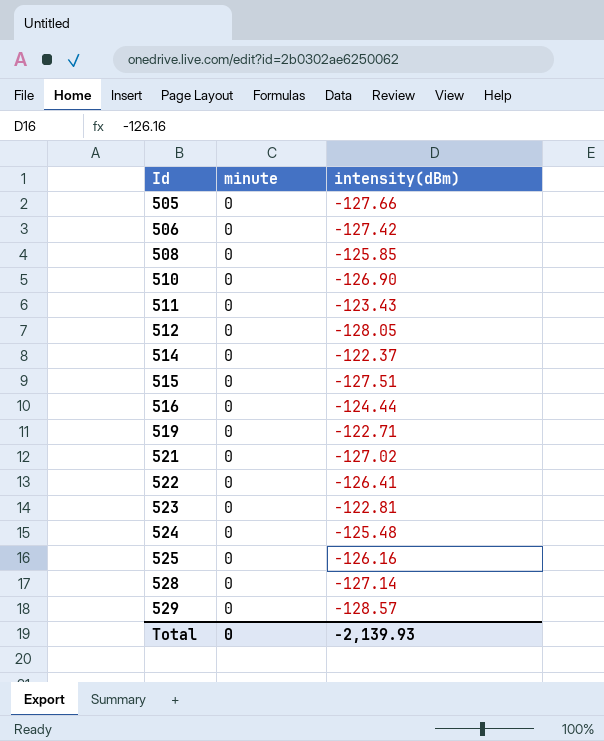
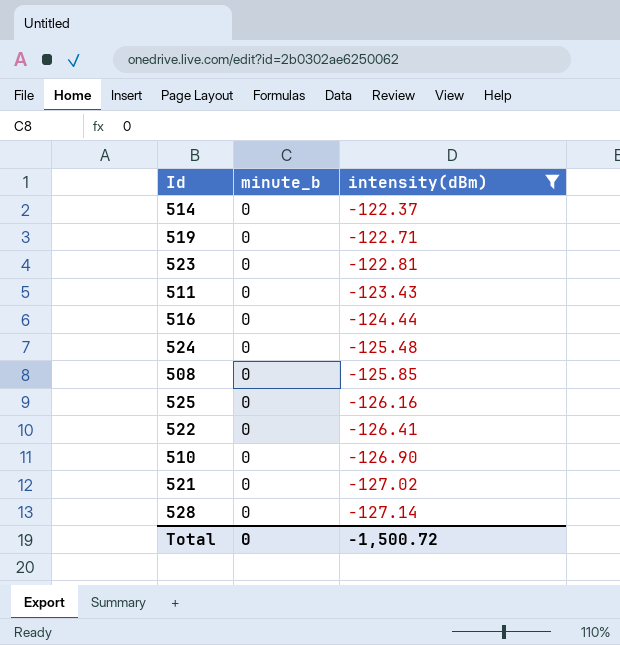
filter: none -> intensity(dBm) >= -127.14
row order: Id ascending -> intensity(dBm) descending
column name: minute -> minute_b
Total | intensity(dBm): -2,139.93 -> -1,500.72

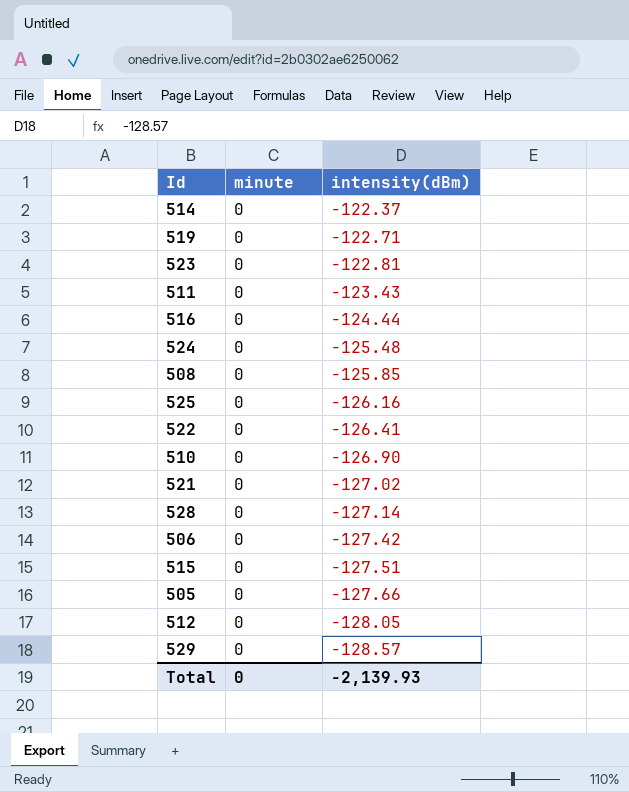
filter: intensity(dBm) >= -127.14 -> none
column name: minute_b -> minute
Total | intensity(dBm): -1,500.72 -> -2,139.93

